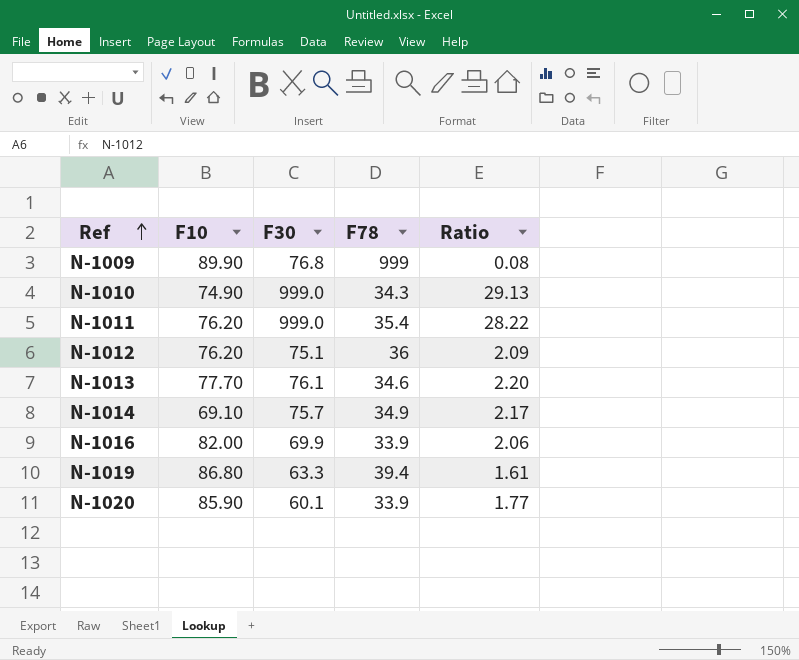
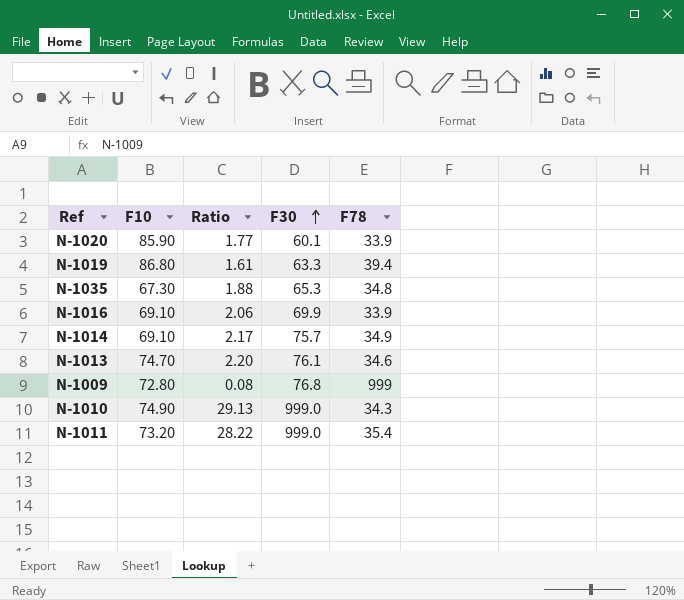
row order: Ref ascending -> F30 ascending
column Ratio | position: 5 -> 3
row N-1012: 76.20 | 75.1 | 36 | 2.09 -> none
row N-1035: none -> 67.30 | 1.88 | 65.3 | 34.8
N-1016 | F10: 82.00 -> 69.10
N-1013 | F10: 77.70 -> 74.70
N-1009 | F10: 89.90 -> 72.80
N-1011 | F10: 76.20 -> 73.20

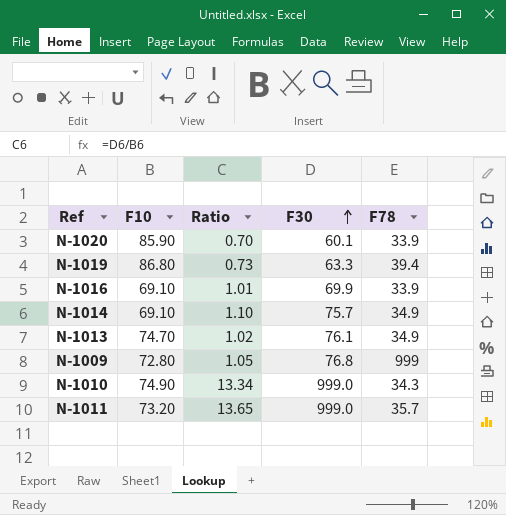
column Ratio | formula: [F30] / [F78] -> [F30] / [F10]
row N-1035: 67.30 | 1.88 | 65.3 | 34.8 -> none
N-1013 | F78: 34.6 -> 34.9
N-1011 | F78: 35.4 -> 35.7

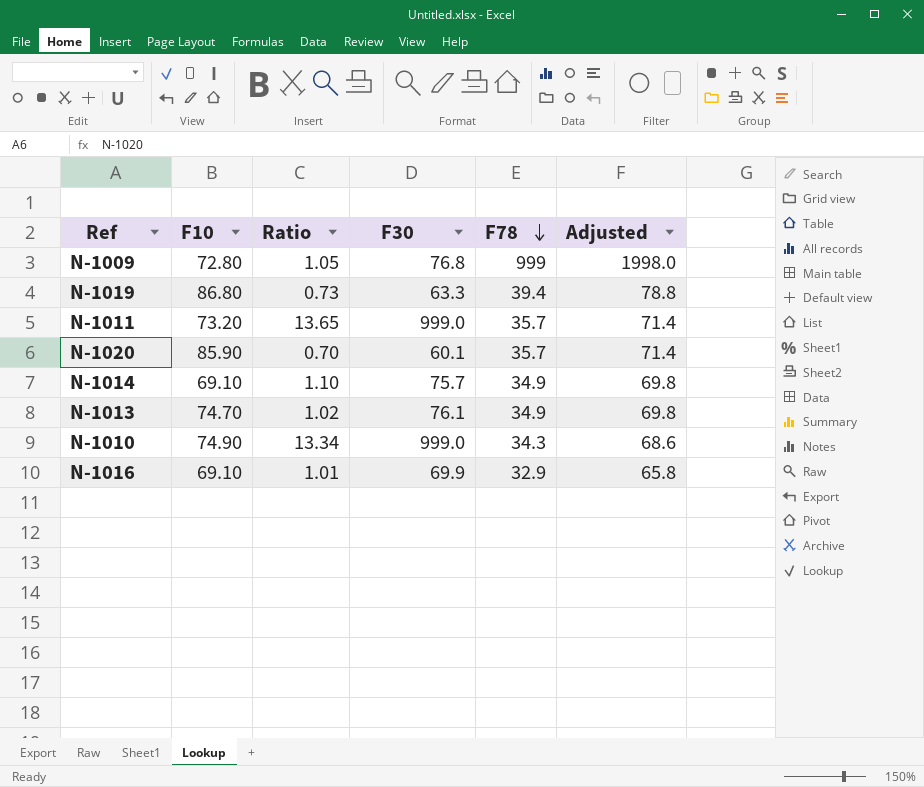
row order: F30 ascending -> F78 descending
column Adjusted | formula: none -> [F78] * 2
N-1020 | F78: 33.9 -> 35.7
N-1016 | F78: 33.9 -> 32.9

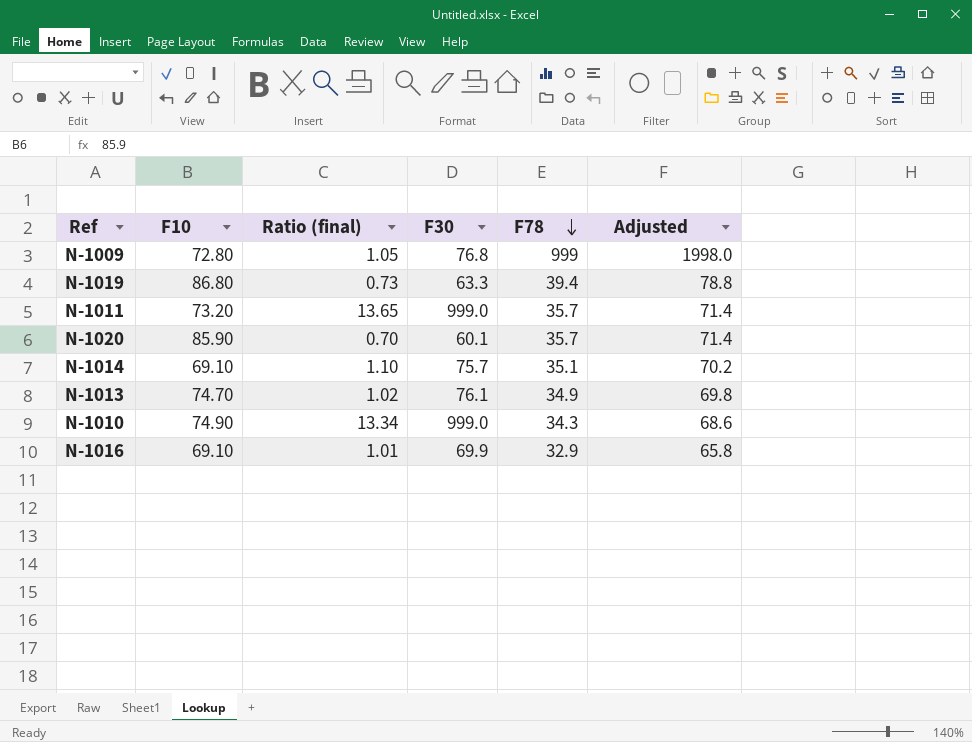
column name: Ratio -> Ratio (final)
N-1014 | F78: 34.9 -> 35.1
N-1014 | Adjusted: 69.8 -> 70.2

